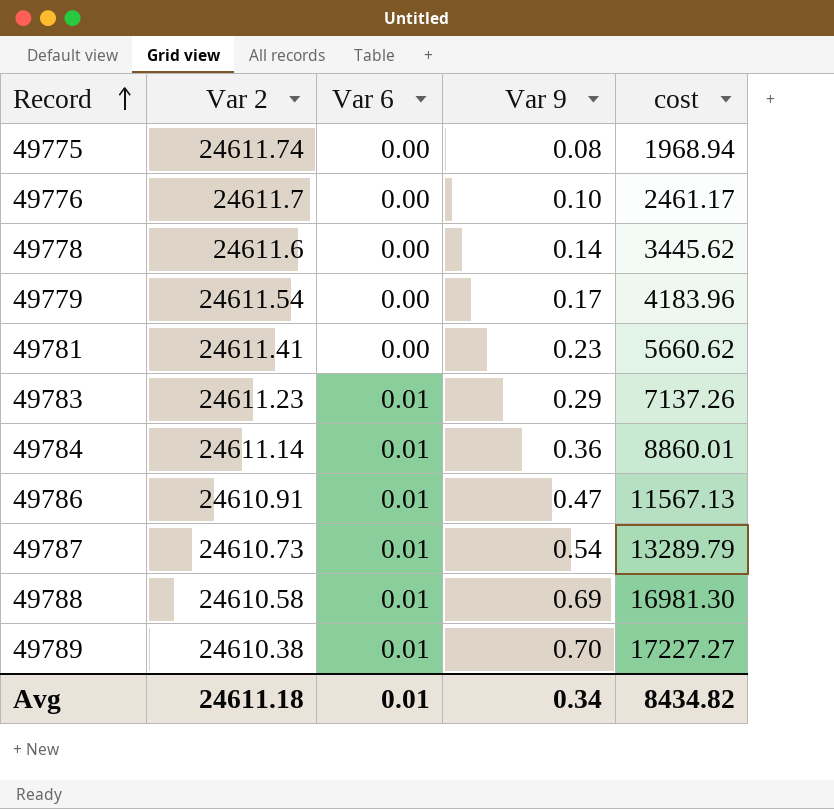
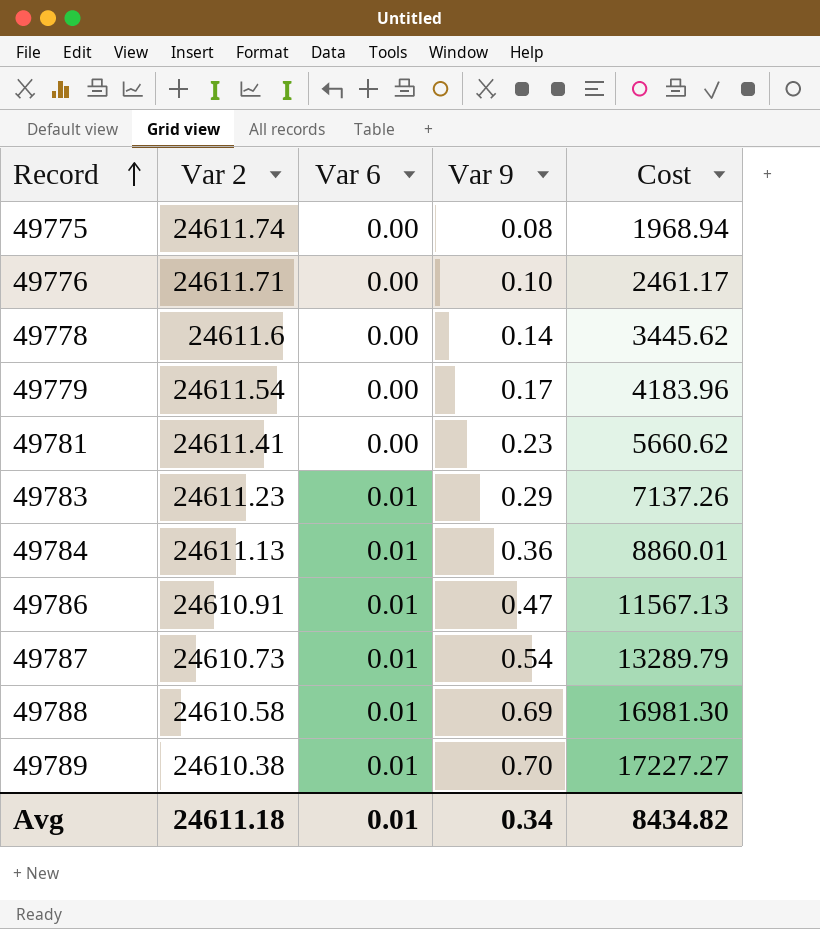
column name: cost -> Cost
49776 | Var 2: 24611.7 -> 24611.71
49784 | Var 2: 24611.14 -> 24611.13

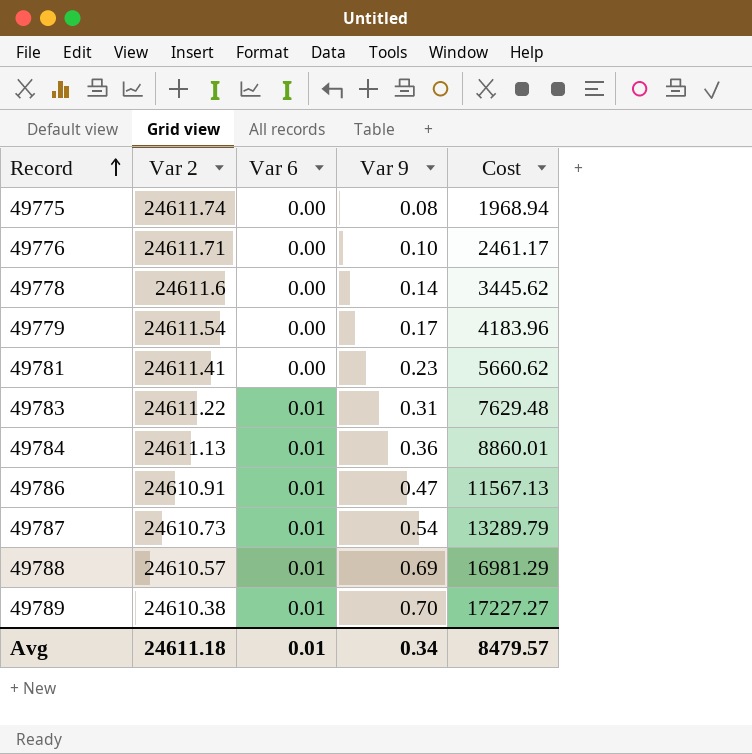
49783 | Var 2: 24611.23 -> 24611.22
49783 | Var 9: 0.29 -> 0.31
49783 | Cost: 7137.26 -> 7629.48
49788 | Var 2: 24610.58 -> 24610.57
49788 | Cost: 16981.30 -> 16981.29
Avg | Cost: 8434.82 -> 8479.57

